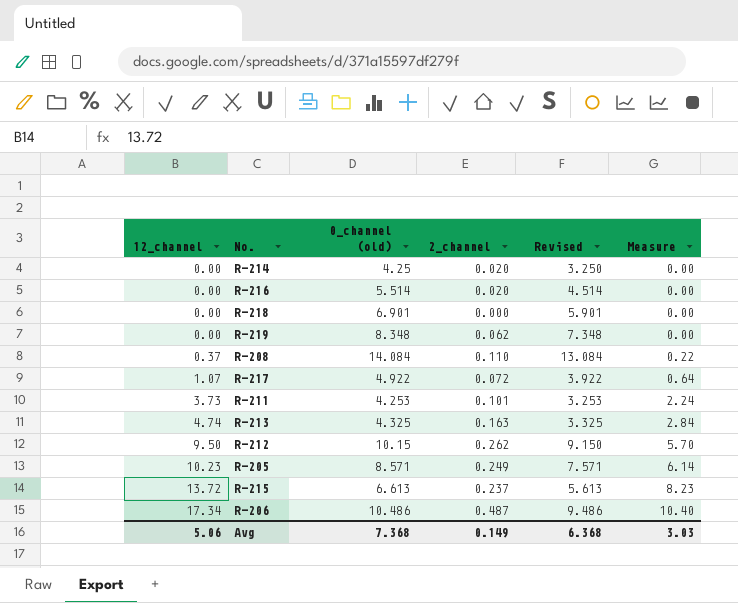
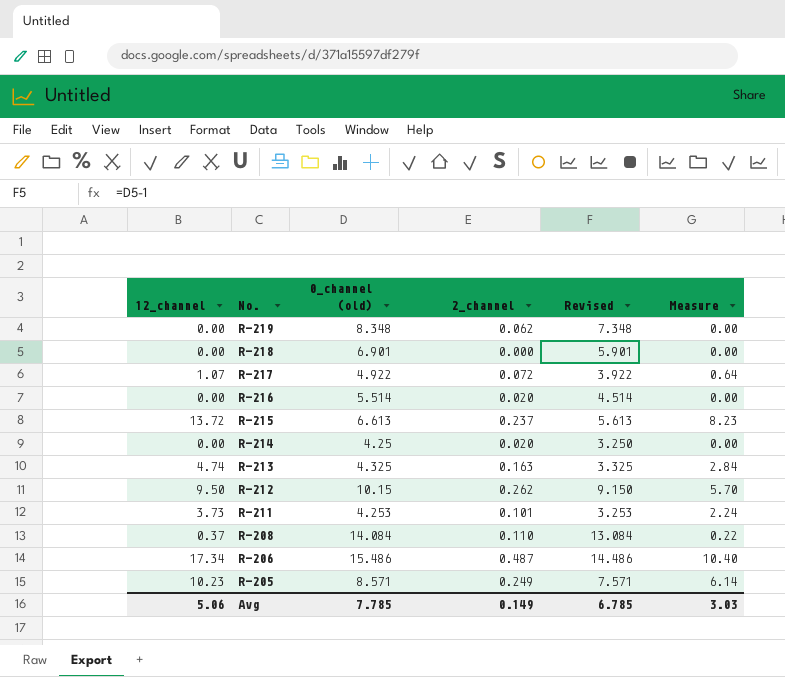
row order: 12_channel ascending -> No. descending
R-206 | 0_channel (old): 10.486 -> 15.486
R-206 | Revised: 9.486 -> 14.486
Avg | 0_channel (old): 7.368 -> 7.785
Avg | Revised: 6.368 -> 6.785

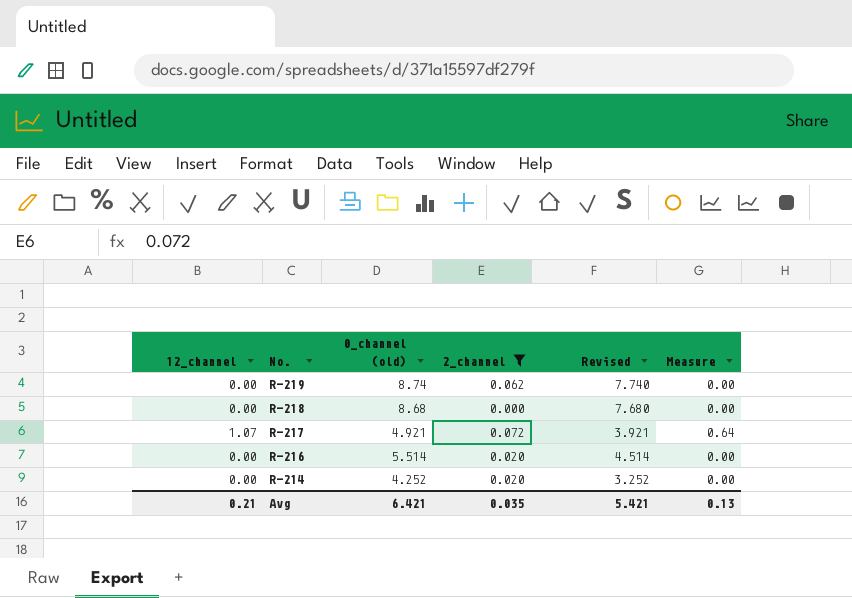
filter: none -> 2_channel <= 0.072
R-219 | 0_channel (old): 8.348 -> 8.74
R-219 | Revised: 7.348 -> 7.740
R-218 | 0_channel (old): 6.901 -> 8.68
R-218 | Revised: 5.901 -> 7.680
R-217 | 0_channel (old): 4.922 -> 4.921
R-217 | Revised: 3.922 -> 3.921
R-214 | 0_channel (old): 4.25 -> 4.252
R-214 | Revised: 3.250 -> 3.252
Avg | 12_channel: 5.06 -> 0.21
Avg | 0_channel (old): 7.785 -> 6.421
Avg | 2_channel: 0.149 -> 0.035
Avg | Revised: 6.785 -> 5.421
Avg | Measure: 3.03 -> 0.13

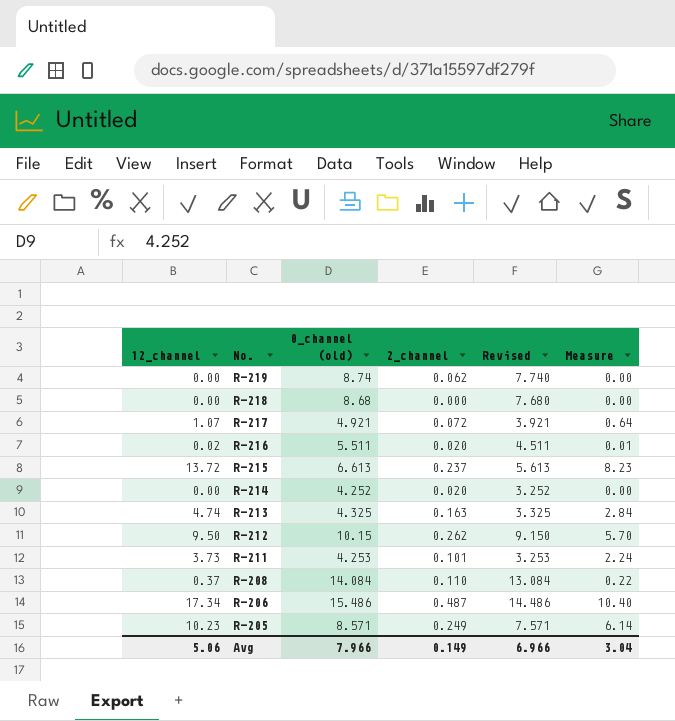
filter: 2_channel <= 0.072 -> none
R-216 | 12_channel: 0.00 -> 0.02
R-216 | 0_channel (old): 5.514 -> 5.511
R-216 | Revised: 4.514 -> 4.511
R-216 | Measure: 0.00 -> 0.01
Avg | 12_channel: 0.21 -> 5.06
Avg | 0_channel (old): 6.421 -> 7.966
Avg | 2_channel: 0.035 -> 0.149
Avg | Revised: 5.421 -> 6.966
Avg | Measure: 0.13 -> 3.04

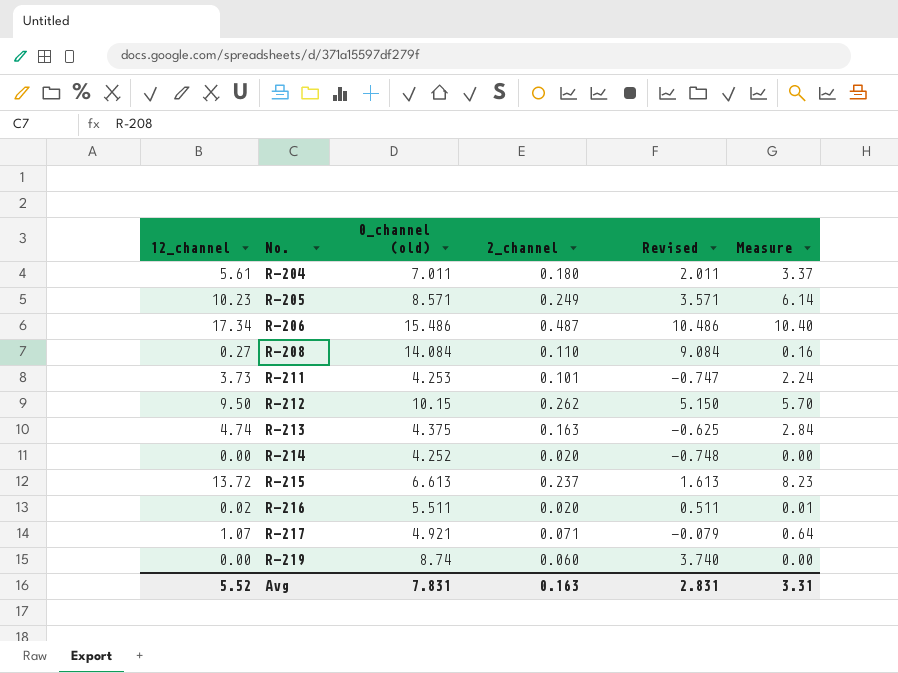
row order: No. descending -> No. ascending
column Revised | formula: [0_channel (old)] - 1 -> [0_channel (old)] - 5
row R-218: 0.00 | 8.68 | 0.000 | 7.680 | 0.00 -> none
row R-204: none -> 5.61 | 7.011 | 0.180 | 2.011 | 3.37
R-208 | 12_channel: 0.37 -> 0.27
R-208 | Measure: 0.22 -> 0.16
R-213 | 0_channel (old): 4.325 -> 4.375
R-217 | 2_channel: 0.072 -> 0.071
R-219 | 2_channel: 0.062 -> 0.060
Avg | 12_channel: 5.06 -> 5.52
Avg | 0_channel (old): 7.966 -> 7.831
Avg | 2_channel: 0.149 -> 0.163
Avg | Revised: 6.966 -> 2.831
Avg | Measure: 3.04 -> 3.31

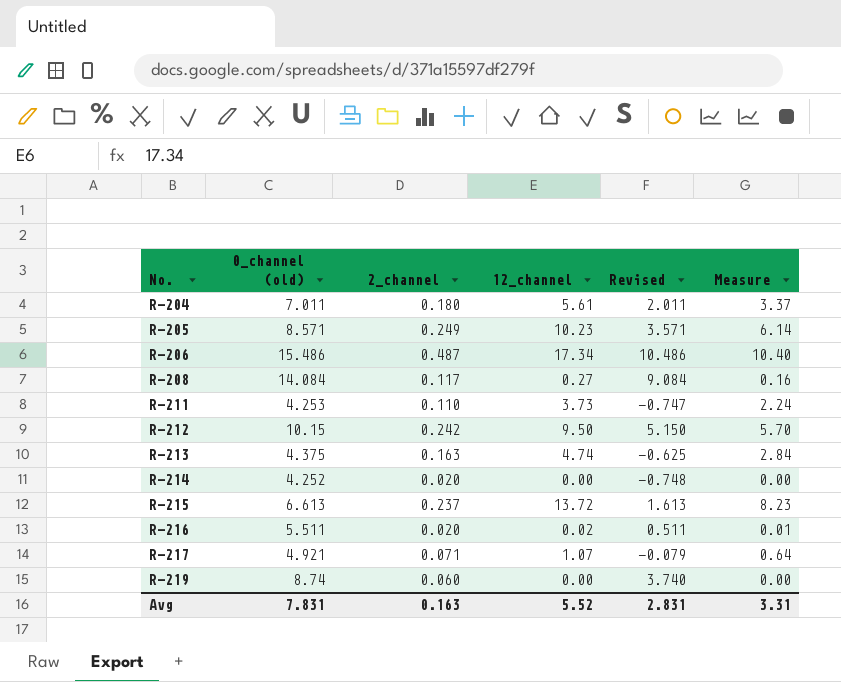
column 12_channel | position: 1 -> 4
R-208 | 2_channel: 0.110 -> 0.117
R-211 | 2_channel: 0.101 -> 0.110
R-212 | 2_channel: 0.262 -> 0.242

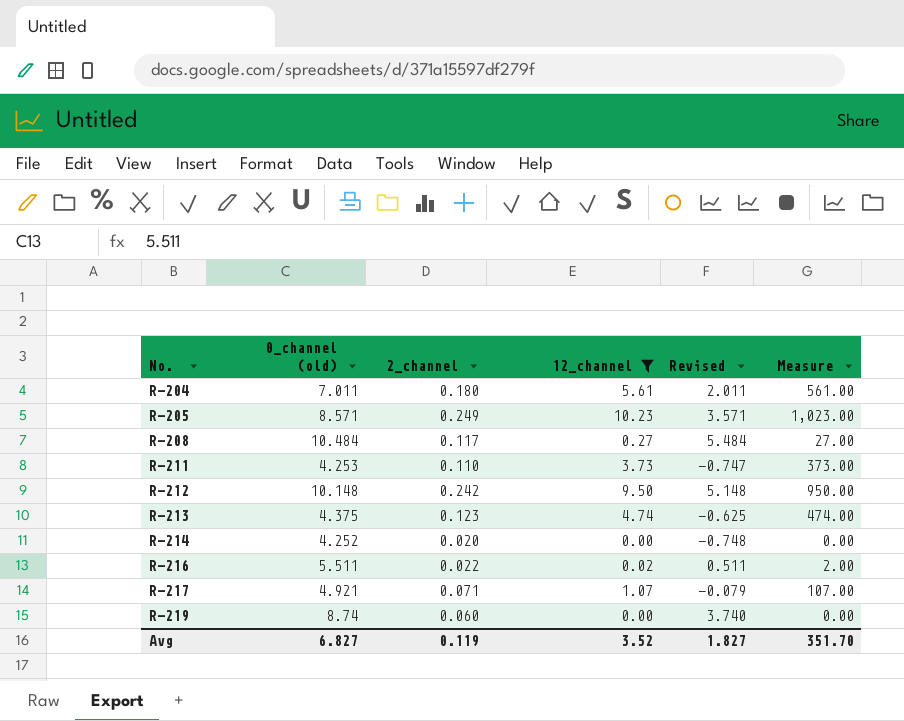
filter: none -> 12_channel <= 10.23
column Measure | formula: [12_channel] * 0.6 -> [12_channel] * 100
R-208 | 0_channel (old): 14.084 -> 10.484
R-208 | Revised: 9.084 -> 5.484
R-212 | 0_channel (old): 10.15 -> 10.148
R-212 | Revised: 5.150 -> 5.148
R-213 | 2_channel: 0.163 -> 0.123
R-216 | 2_channel: 0.020 -> 0.022
Avg | 0_channel (old): 7.831 -> 6.827
Avg | 2_channel: 0.163 -> 0.119
Avg | 12_channel: 5.52 -> 3.52
Avg | Revised: 2.831 -> 1.827
Avg | Measure: 3.31 -> 351.70

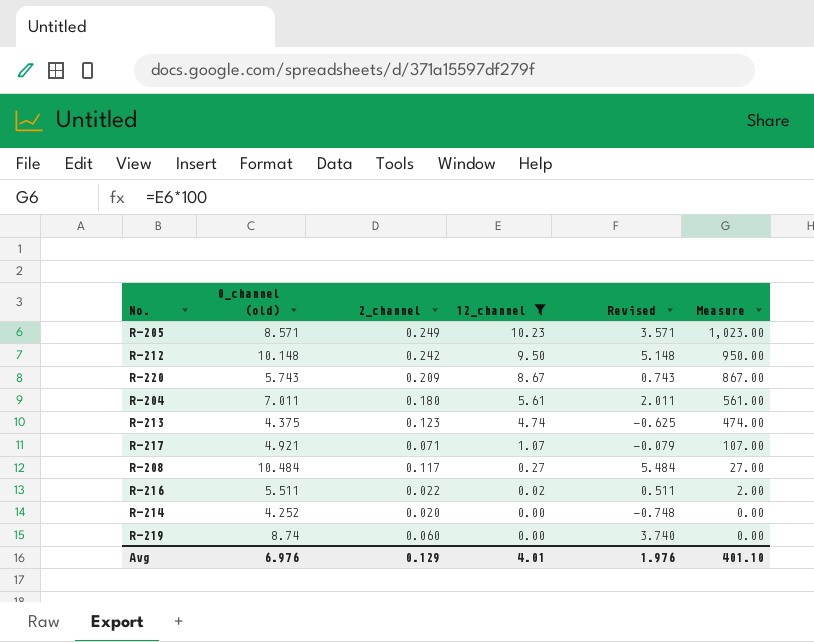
row order: No. ascending -> 12_channel descending
row R-211: 4.253 | 0.110 | 3.73 | -0.747 | 373.00 -> none
row R-220: none -> 5.743 | 0.209 | 8.67 | 0.743 | 867.00
Avg | 0_channel (old): 6.827 -> 6.976
Avg | 2_channel: 0.119 -> 0.129
Avg | 12_channel: 3.52 -> 4.01
Avg | Revised: 1.827 -> 1.976
Avg | Measure: 351.70 -> 401.10

